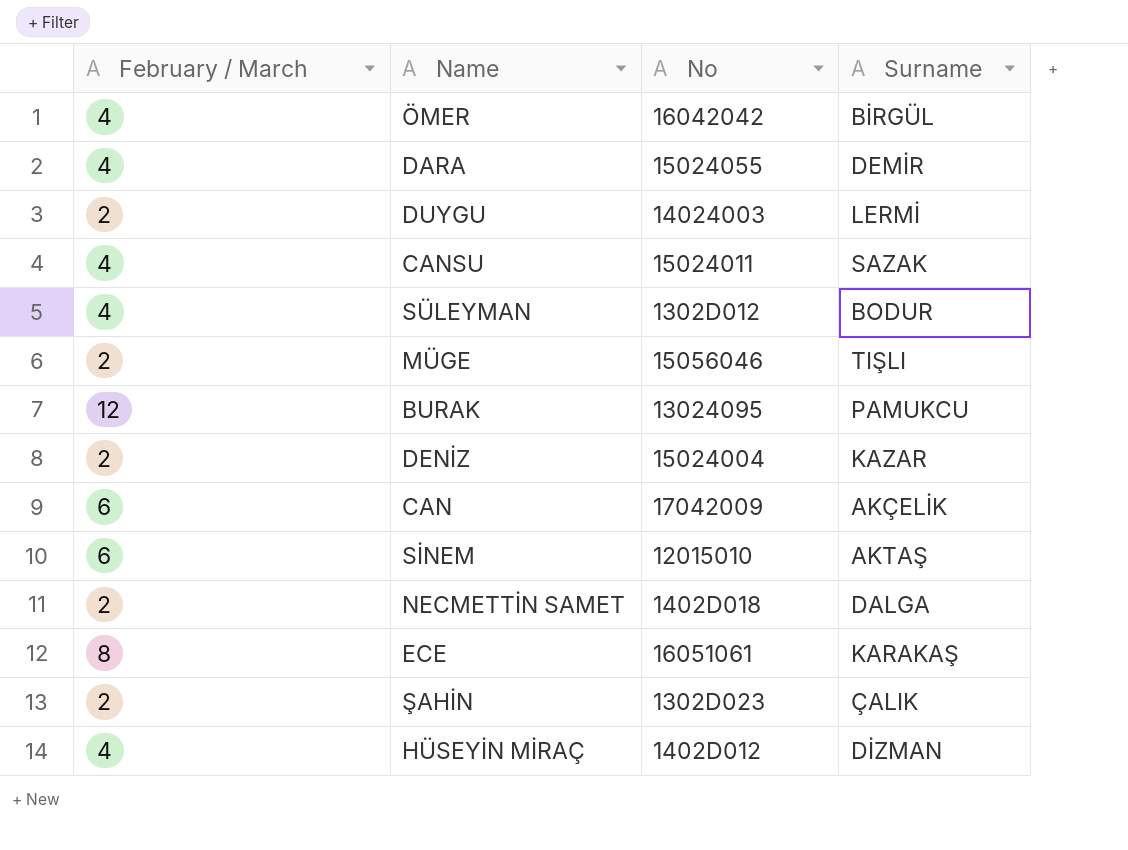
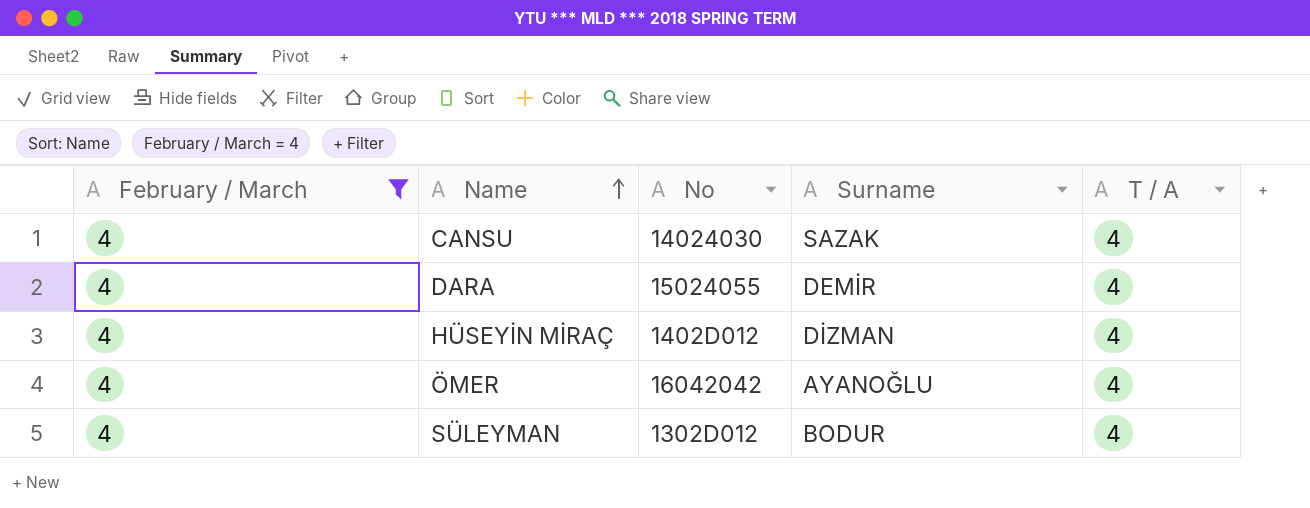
filter: none -> February / March = 4
row order: none -> Name ascending
column T / A | position: none -> 5
CANSU | No: 15024011 -> 14024030
ÖMER | Surname: BİRGÜL -> AYANOĞLU

